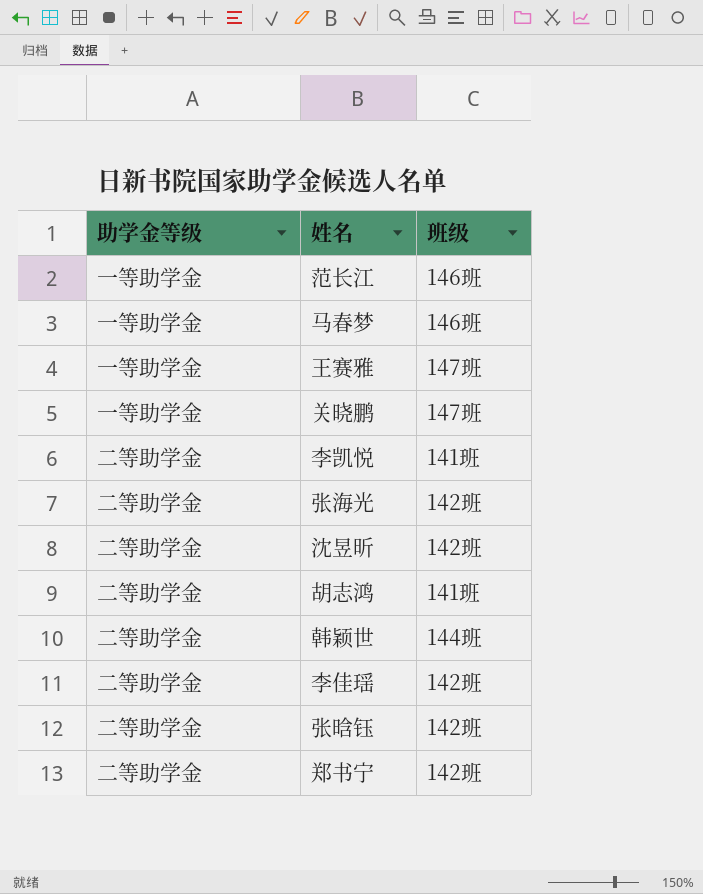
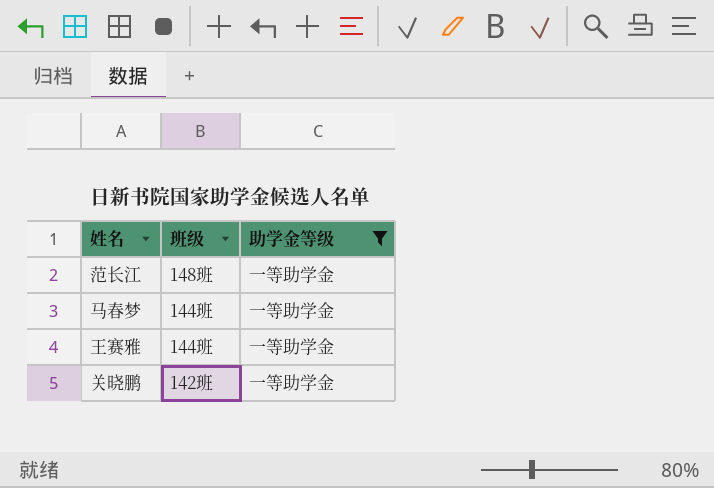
filter: none -> 助学金等级 = 一等助学金
column 助学金等级 | position: 1 -> 3
范长江 | 班级: 146班 -> 148班
马春梦 | 班级: 146班 -> 144班
王赛雅 | 班级: 147班 -> 144班
关晓鹏 | 班级: 147班 -> 142班

